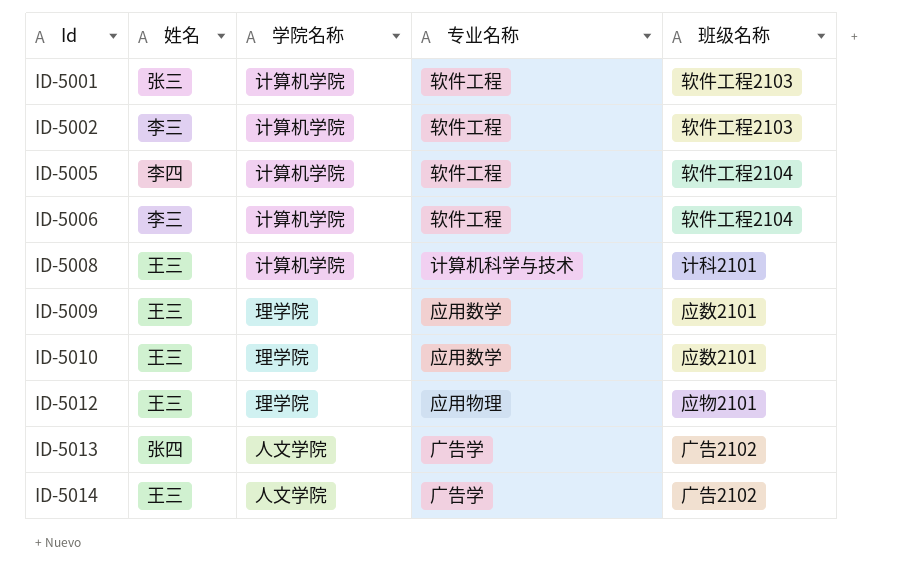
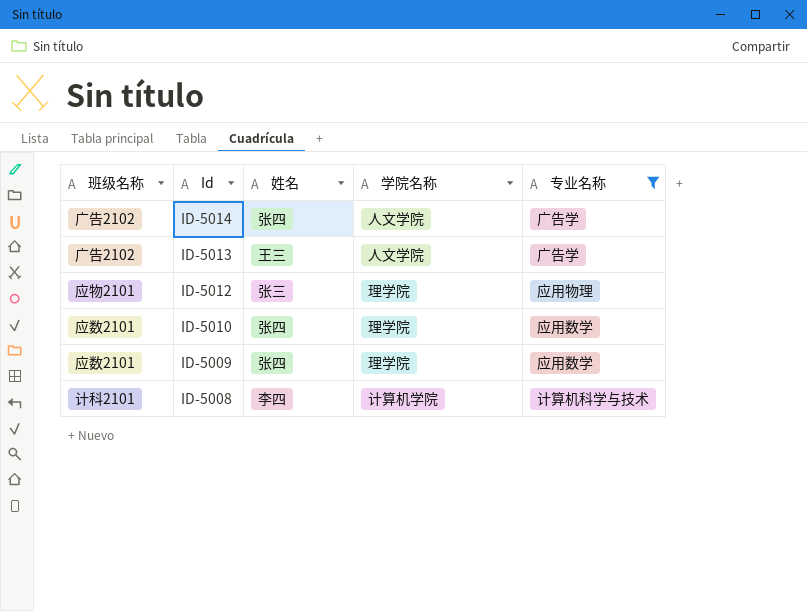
filter: none -> 专业名称 != 软件工程
row order: Id ascending -> Id descending
column 班级名称 | position: 5 -> 1
ID-5014 | 姓名: 王三 -> 张四
ID-5013 | 姓名: 张四 -> 王三
ID-5012 | 姓名: 王三 -> 张三
ID-5010 | 姓名: 王三 -> 张四
ID-5009 | 姓名: 王三 -> 张四
ID-5008 | 姓名: 王三 -> 李四

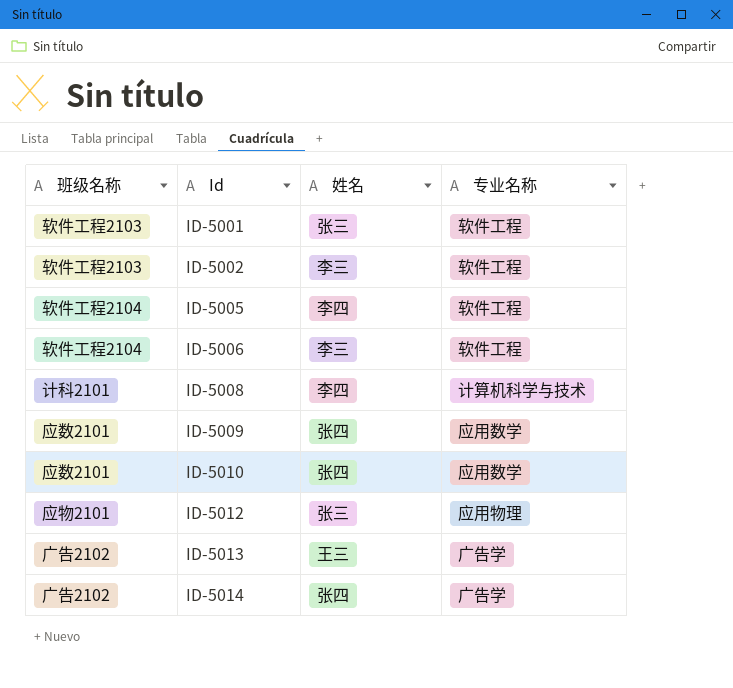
filter: 专业名称 != 软件工程 -> none
row order: Id descending -> Id ascending
column 学院名称 | position: 4 -> none

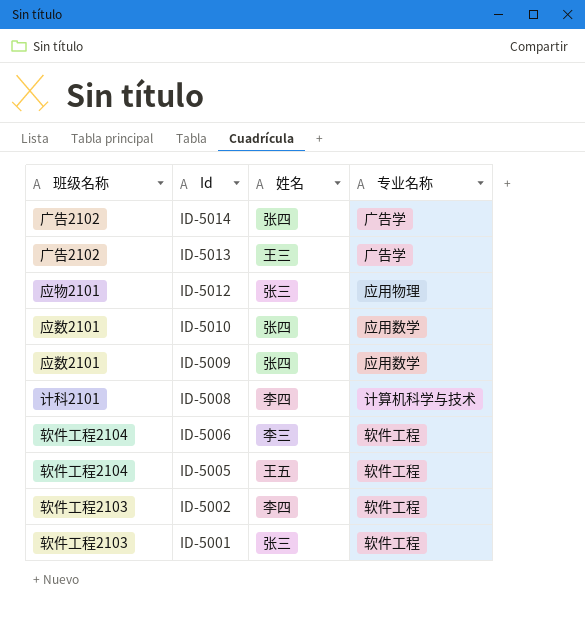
row order: Id ascending -> Id descending
ID-5005 | 姓名: 李四 -> 王五
ID-5002 | 姓名: 李三 -> 李四

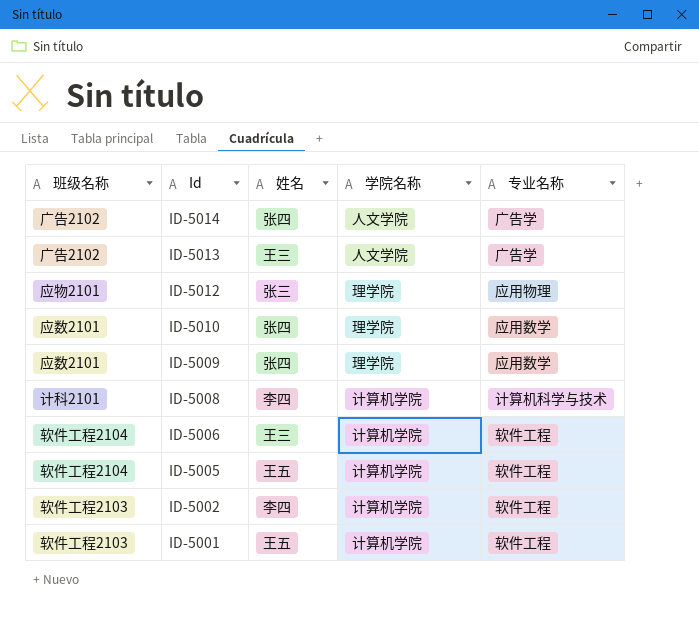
column 学院名称 | position: none -> 4
ID-5006 | 姓名: 李三 -> 王三
ID-5001 | 姓名: 张三 -> 王五

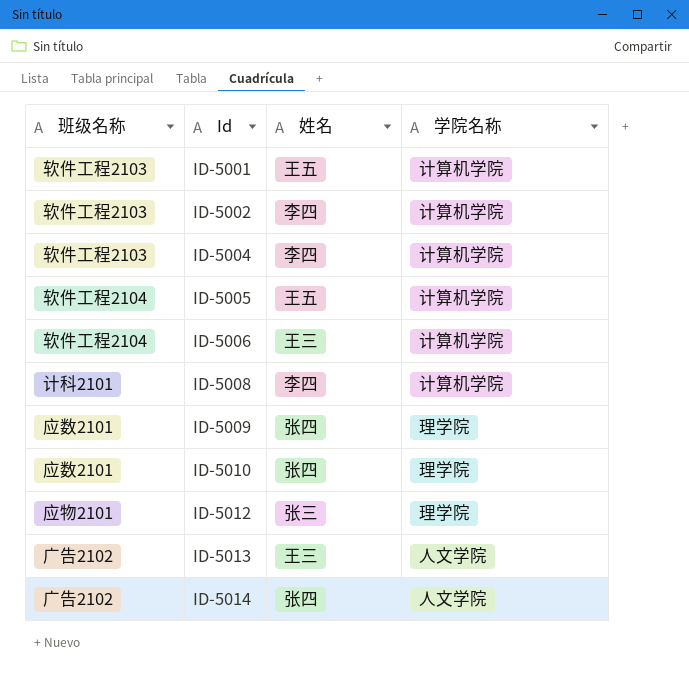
row order: Id descending -> Id ascending
column 专业名称 | position: 5 -> none
row ID-5004: none -> 软件工程2103 | 李四 | 计算机学院

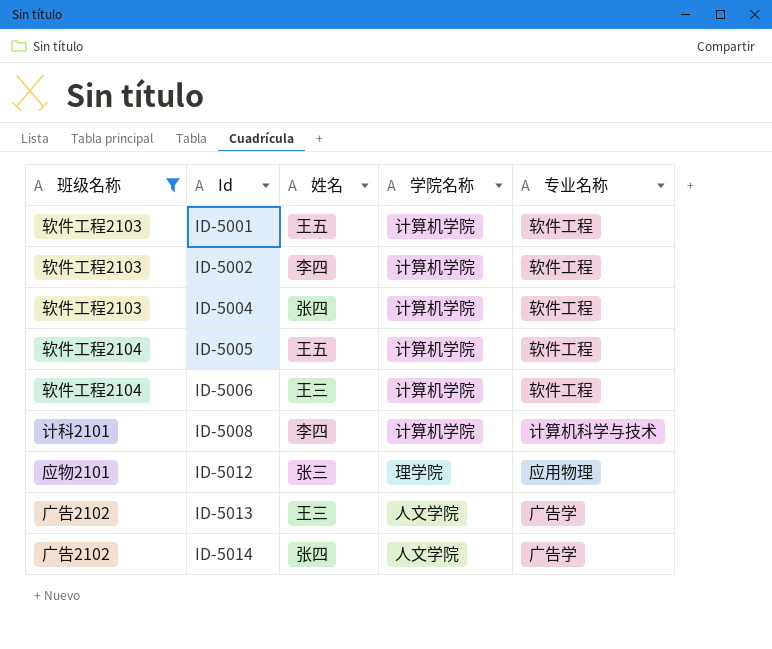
filter: none -> 班级名称 != 应数2101
column 专业名称 | position: none -> 5
ID-5004 | 姓名: 李四 -> 张四

